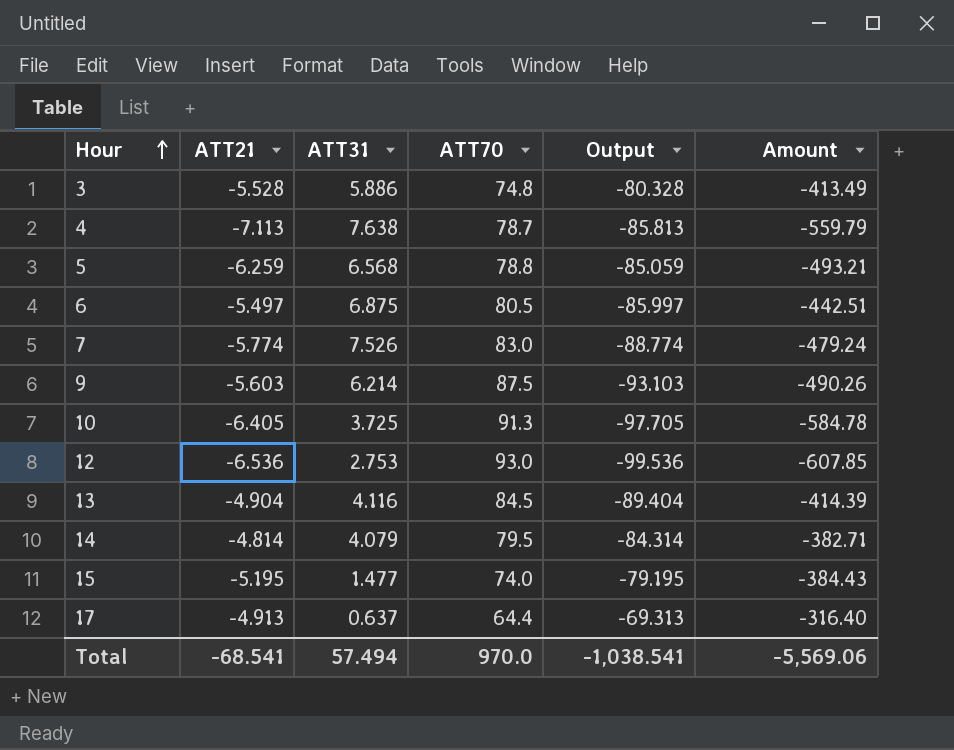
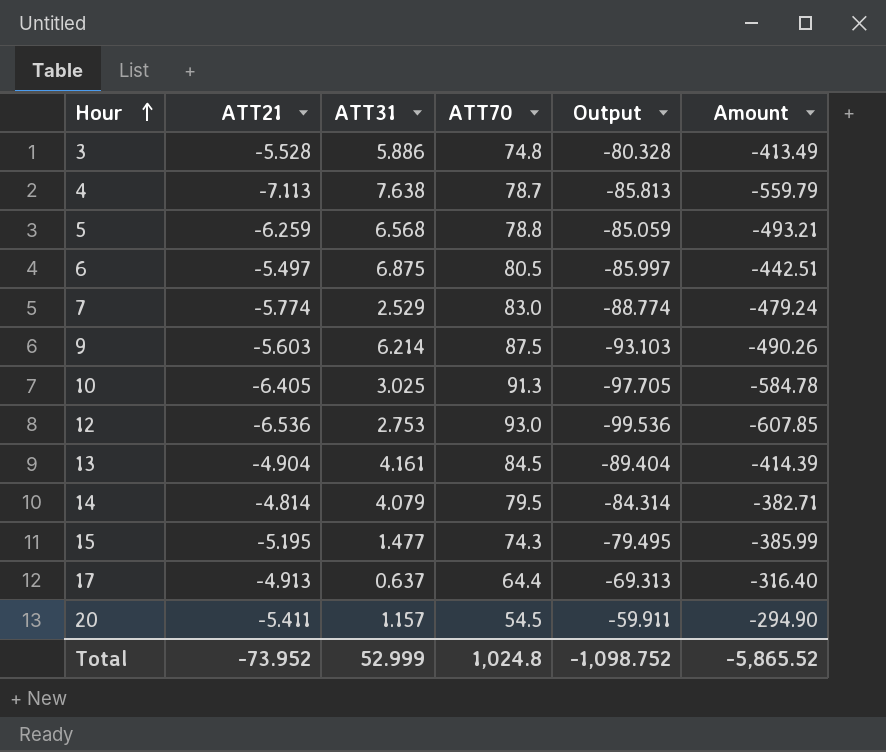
7 | ATT31: 7.526 -> 2.529
10 | ATT31: 3.725 -> 3.025
13 | ATT31: 4.116 -> 4.161
15 | ATT70: 74.0 -> 74.3
15 | Output: -79.195 -> -79.495
15 | Amount: -384.43 -> -385.99
row 20: none -> -5.411 | 1.157 | 54.5 | -59.911 | -294.90
Total | ATT21: -68.541 -> -73.952
Total | ATT31: 57.494 -> 52.999
Total | ATT70: 970.0 -> 1,024.8
Total | Output: -1,038.541 -> -1,098.752
Total | Amount: -5,569.06 -> -5,865.52

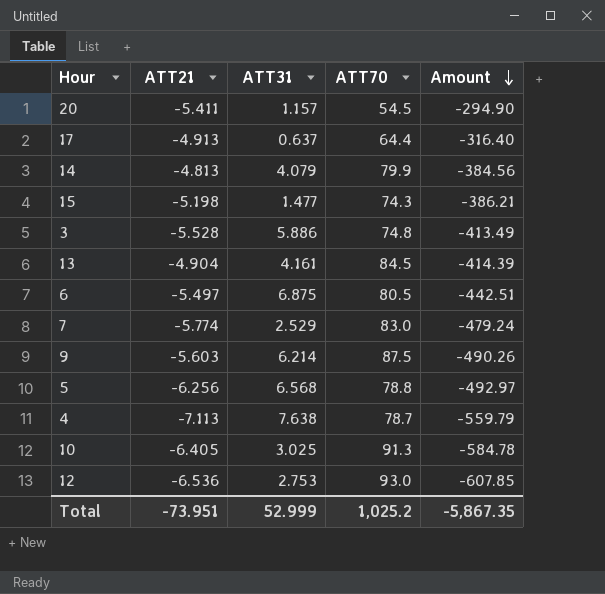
row order: Hour ascending -> Amount descending
column Output | formula: [ATT21] - [ATT70] -> none
14 | ATT21: -4.814 -> -4.813
14 | ATT70: 79.5 -> 79.9
14 | Amount: -382.71 -> -384.56
15 | ATT21: -5.195 -> -5.198
15 | Amount: -385.99 -> -386.21
5 | ATT21: -6.259 -> -6.256
5 | Amount: -493.21 -> -492.97
Total | ATT21: -73.952 -> -73.951
Total | ATT70: 1,024.8 -> 1,025.2
Total | Amount: -5,865.52 -> -5,867.35

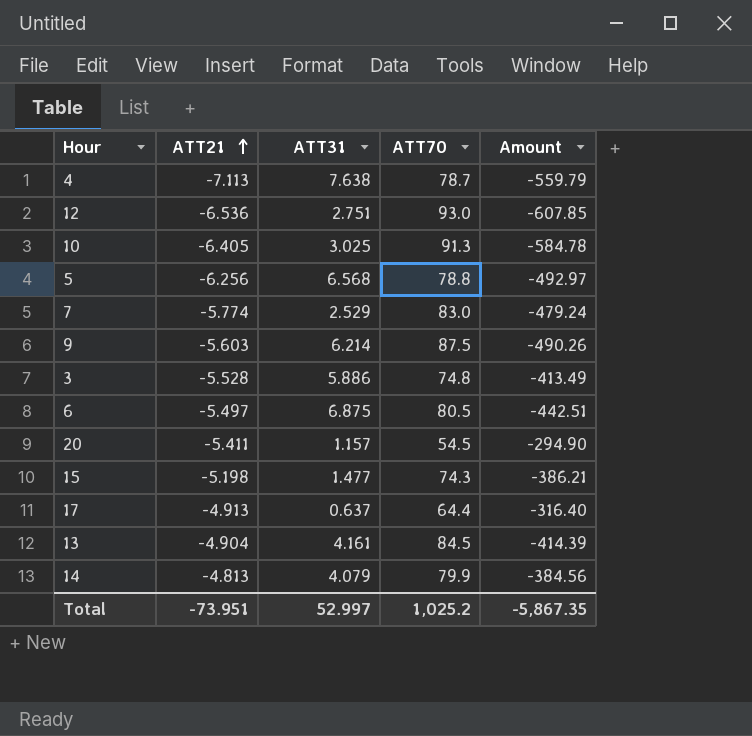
row order: Amount descending -> ATT21 ascending
12 | ATT31: 2.753 -> 2.751
Total | ATT31: 52.999 -> 52.997

